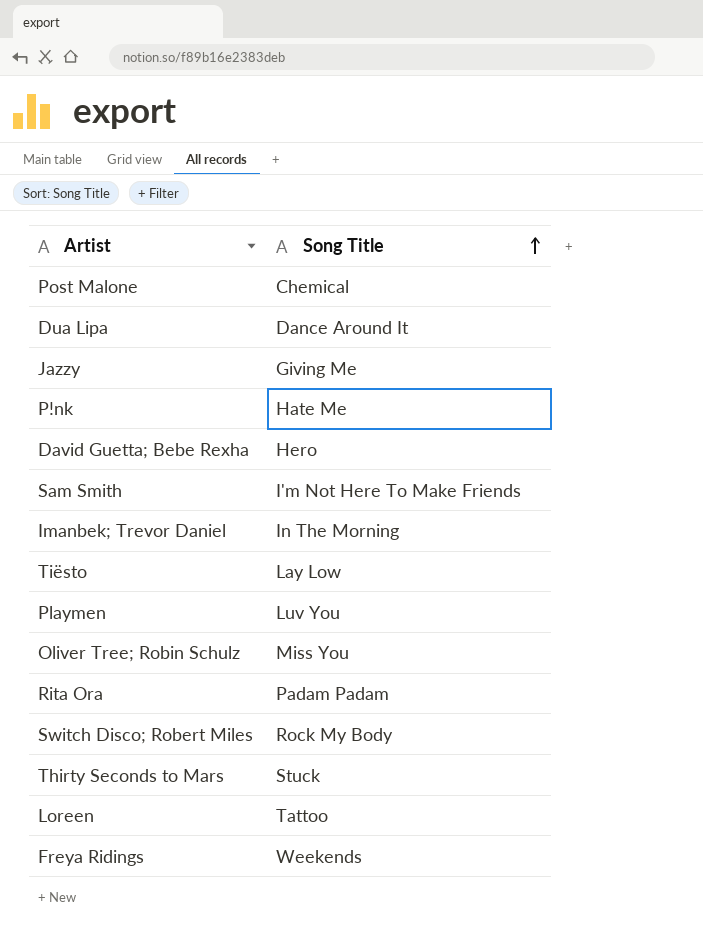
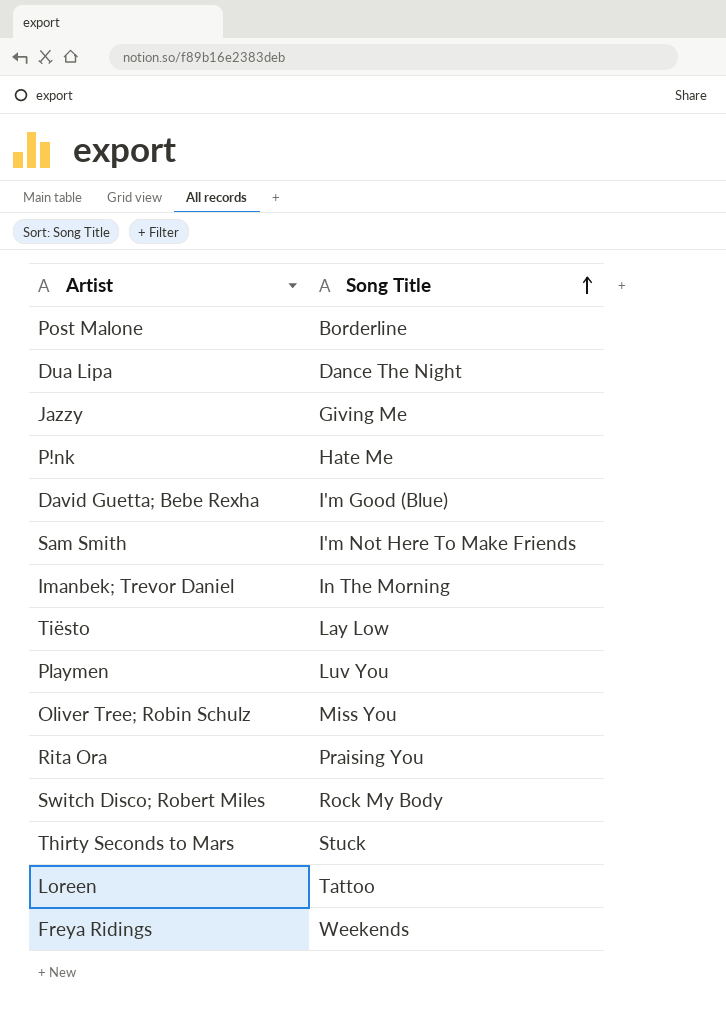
Post Malone | Song Title: Chemical -> Borderline
Dua Lipa | Song Title: Dance Around It -> Dance The Night
David Guetta; Bebe Rexha | Song Title: Hero -> I'm Good (Blue)
Rita Ora | Song Title: Padam Padam -> Praising You

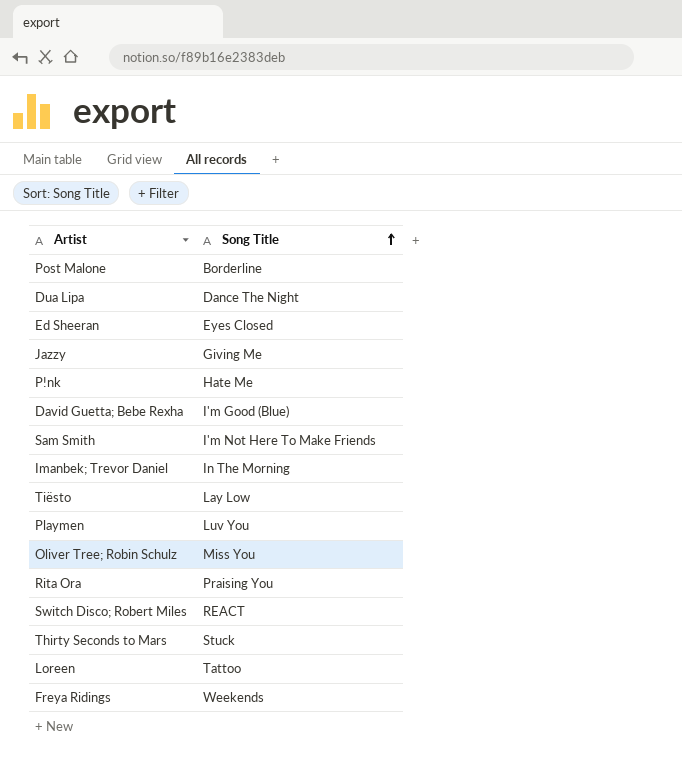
row Ed Sheeran: none -> Eyes Closed
Switch Disco; Robert Miles | Song Title: Rock My Body -> REACT

